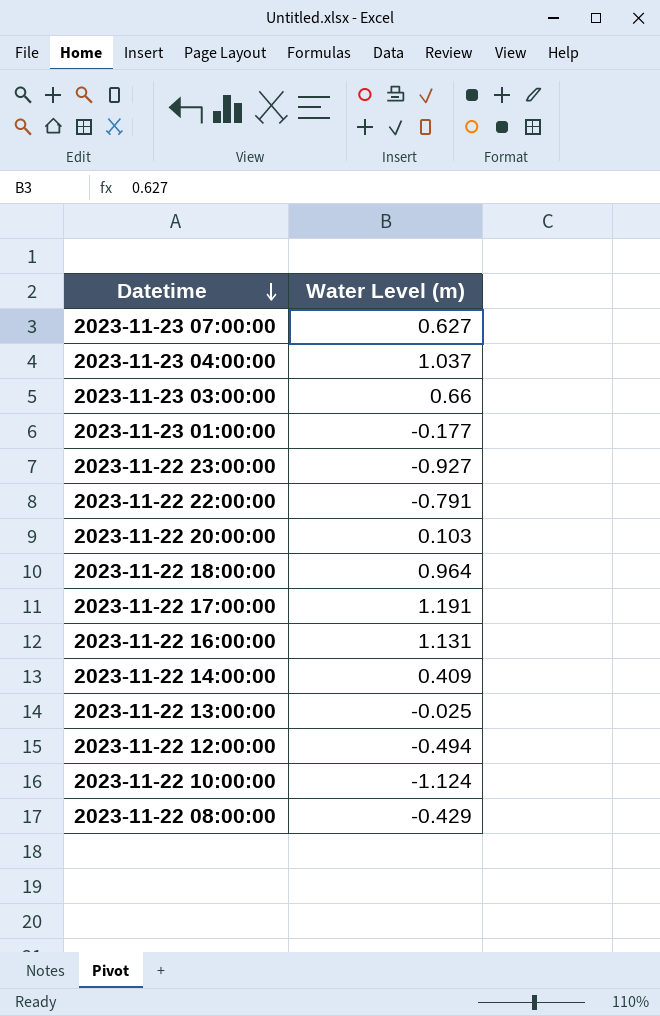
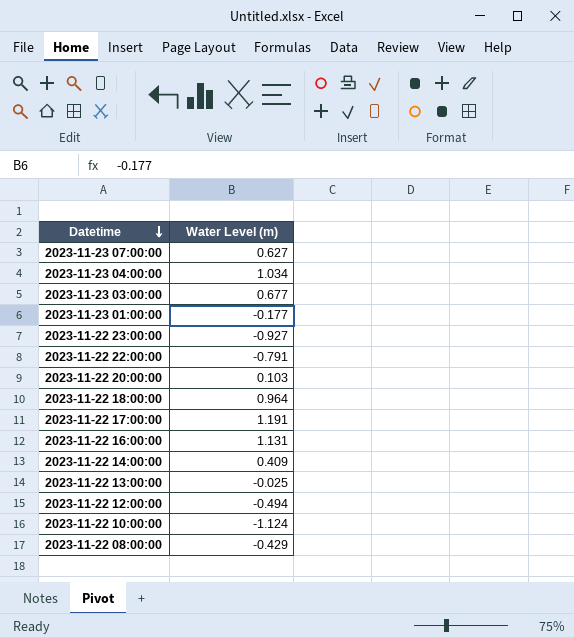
2023-11-23 04:00:00 | Water Level (m): 1.037 -> 1.034
2023-11-23 03:00:00 | Water Level (m): 0.66 -> 0.677

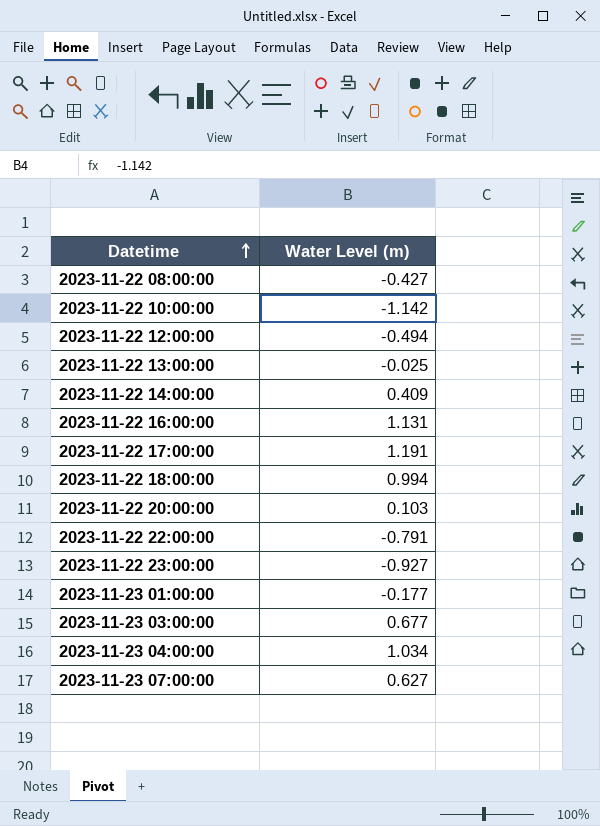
row order: Datetime descending -> Datetime ascending
2023-11-22 08:00:00 | Water Level (m): -0.429 -> -0.427
2023-11-22 10:00:00 | Water Level (m): -1.124 -> -1.142
2023-11-22 18:00:00 | Water Level (m): 0.964 -> 0.994

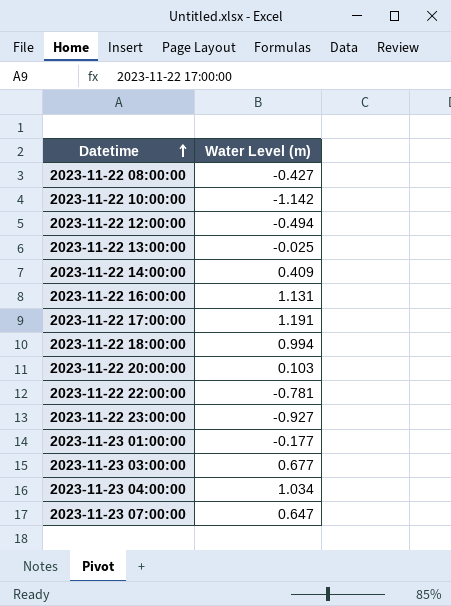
2023-11-22 22:00:00 | Water Level (m): -0.791 -> -0.781
2023-11-23 07:00:00 | Water Level (m): 0.627 -> 0.647

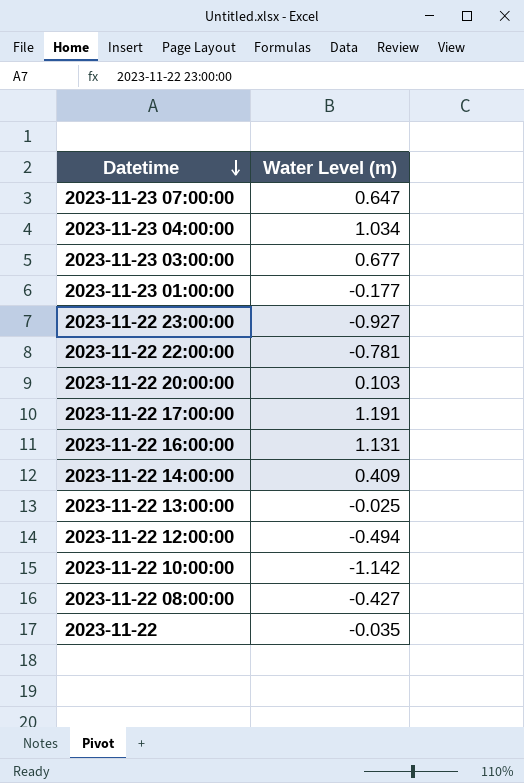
row order: Datetime ascending -> Datetime descending
row 2023-11-22 18:00:00: 0.994 -> none
row 2023-11-22: none -> -0.035

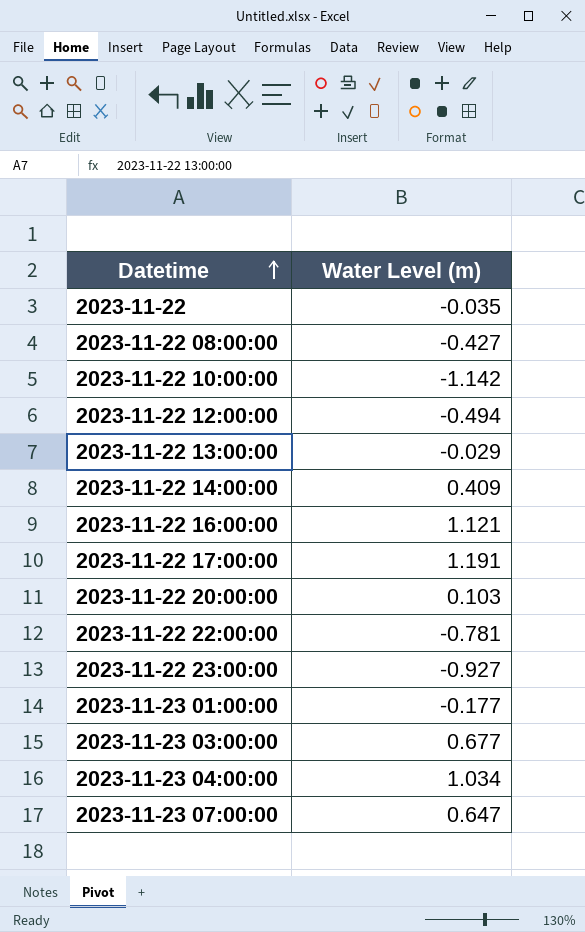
row order: Datetime descending -> Datetime ascending
2023-11-22 13:00:00 | Water Level (m): -0.025 -> -0.029
2023-11-22 16:00:00 | Water Level (m): 1.131 -> 1.121

